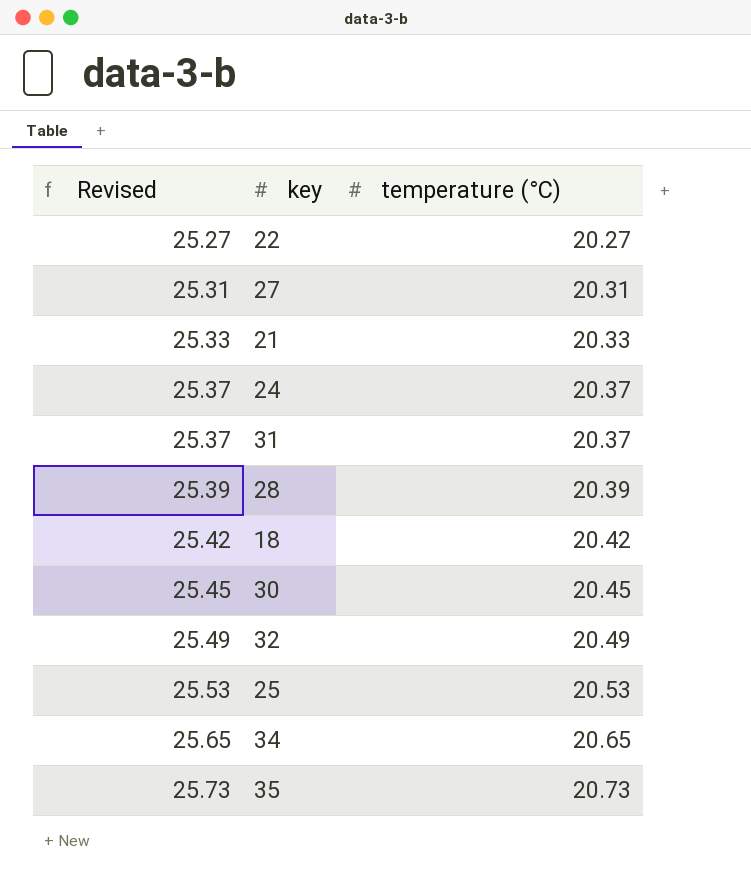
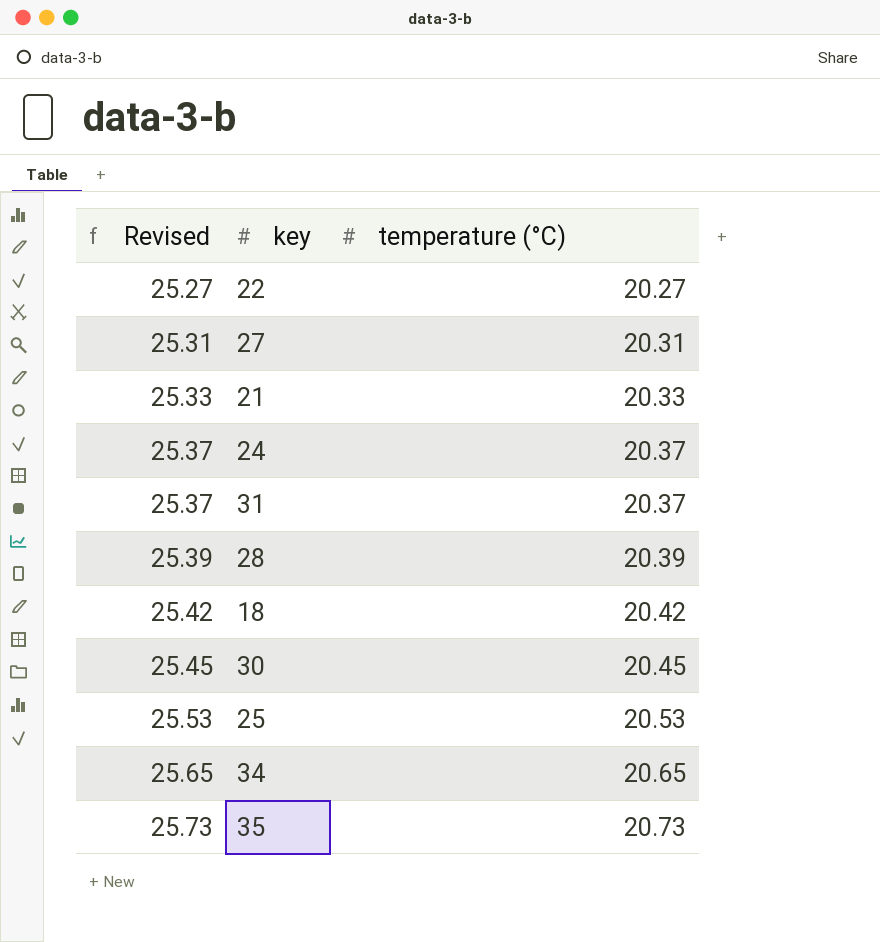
row 32: 25.49 | 20.49 -> none

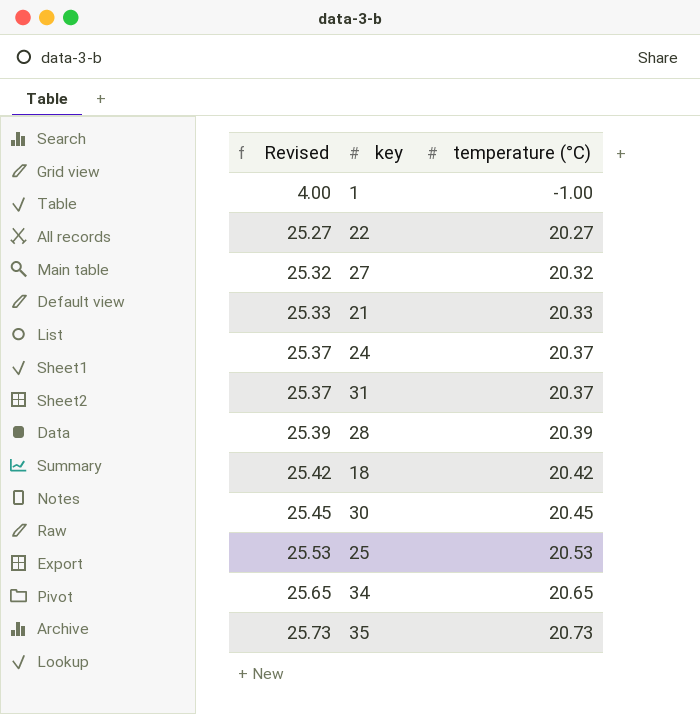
row 1: none -> 4.00 | -1.00
27 | Revised: 25.31 -> 25.32
27 | temperature (°C): 20.31 -> 20.32

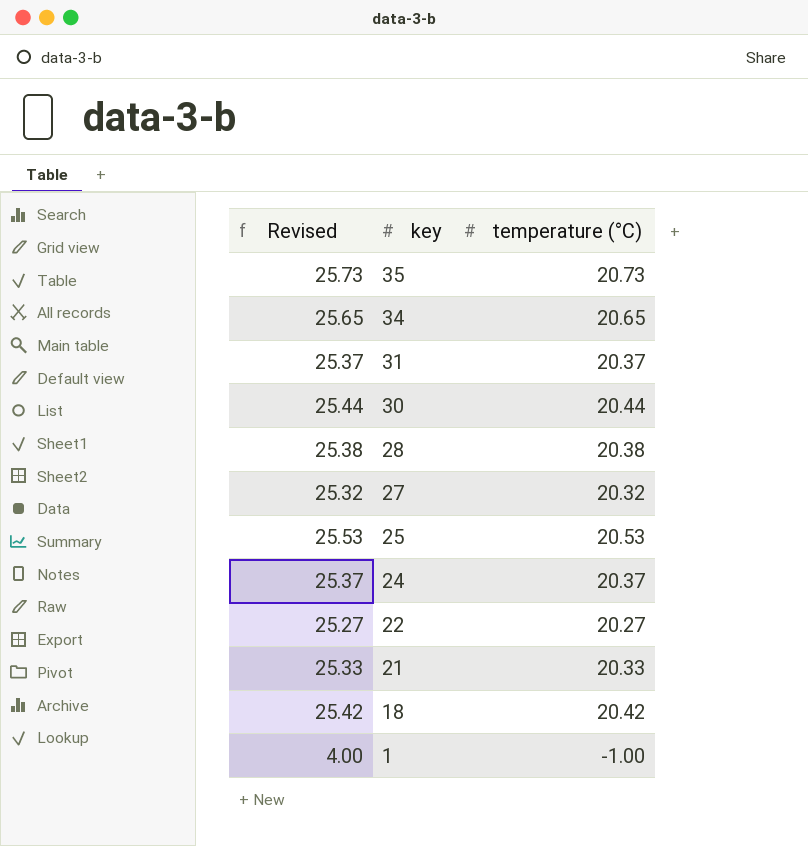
row order: Revised ascending -> key descending
30 | Revised: 25.45 -> 25.44
30 | temperature (°C): 20.45 -> 20.44
28 | Revised: 25.39 -> 25.38
28 | temperature (°C): 20.39 -> 20.38

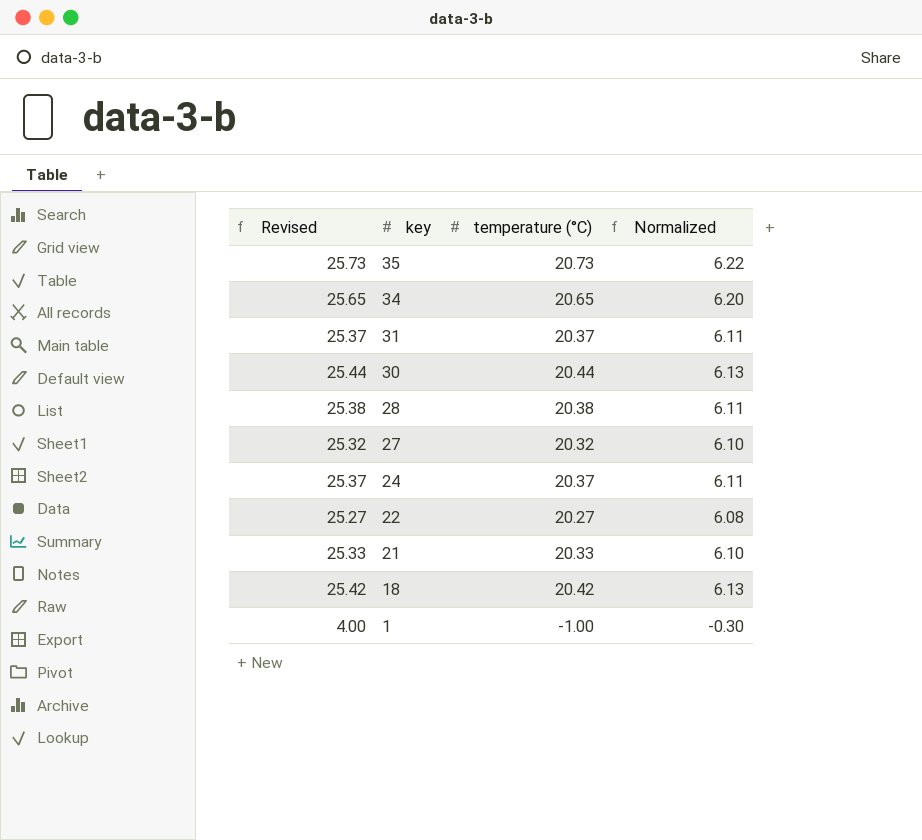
column Normalized | formula: none -> [temperature (°C)] * 0.3
row 25: 25.53 | 20.53 -> none

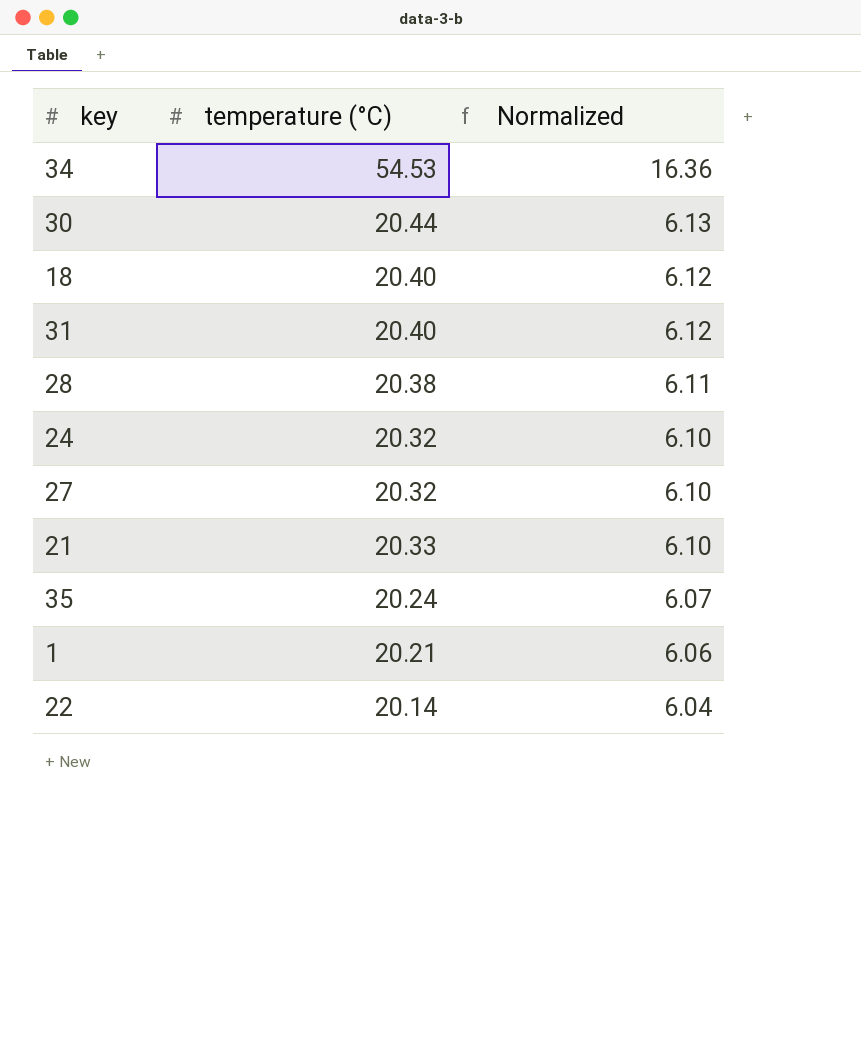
row order: key descending -> Normalized descending
column Revised | formula: [temperature (°C)] + 5 -> none
34 | temperature (°C): 20.65 -> 54.53
34 | Normalized: 6.20 -> 16.36
18 | temperature (°C): 20.42 -> 20.40
18 | Normalized: 6.13 -> 6.12
31 | temperature (°C): 20.37 -> 20.40
31 | Normalized: 6.11 -> 6.12
24 | temperature (°C): 20.37 -> 20.32
24 | Normalized: 6.11 -> 6.10
35 | temperature (°C): 20.73 -> 20.24
35 | Normalized: 6.22 -> 6.07
1 | temperature (°C): -1.00 -> 20.21
1 | Normalized: -0.30 -> 6.06
22 | temperature (°C): 20.27 -> 20.14
22 | Normalized: 6.08 -> 6.04

